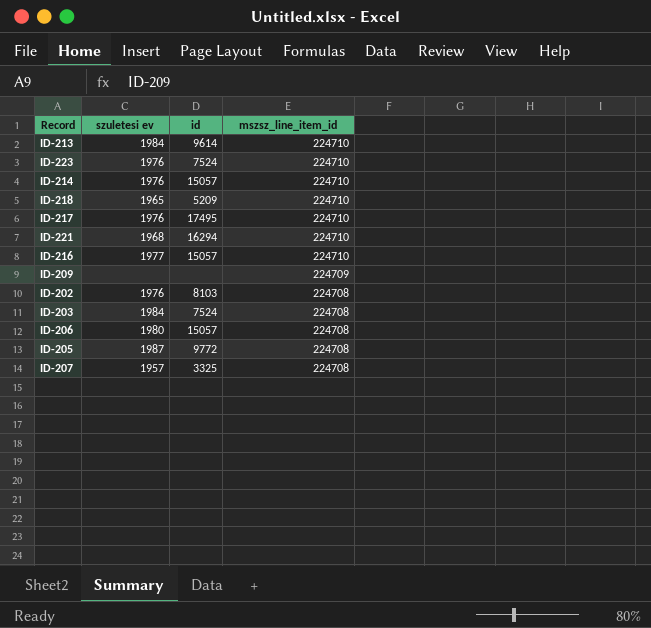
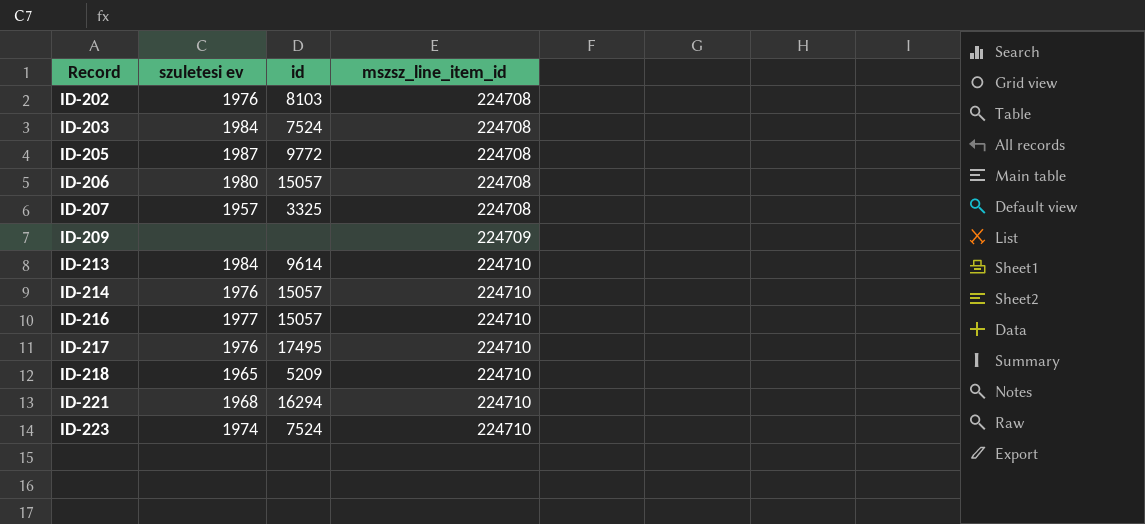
row order: mszsz_line_item_id descending -> Record ascending
ID-223 | szuletesi ev: 1976 -> 1974

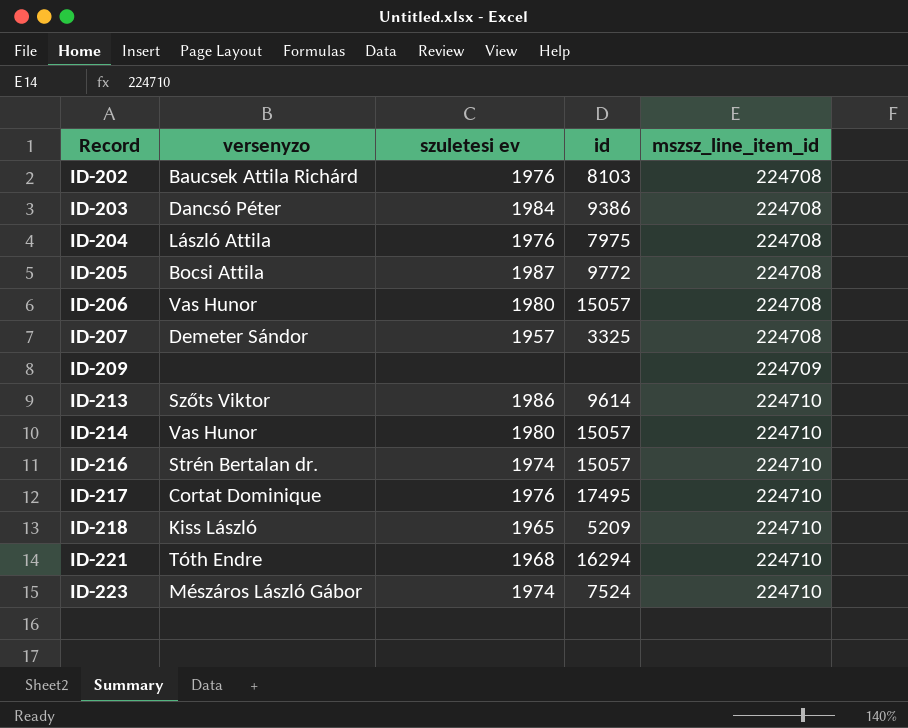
column versenyzo | position: none -> 2
ID-203 | id: 7524 -> 9386
row ID-204: none -> László Attila | 1976 | 7975 | 224708
ID-213 | szuletesi ev: 1984 -> 1986
ID-214 | szuletesi ev: 1976 -> 1980
ID-216 | szuletesi ev: 1977 -> 1974

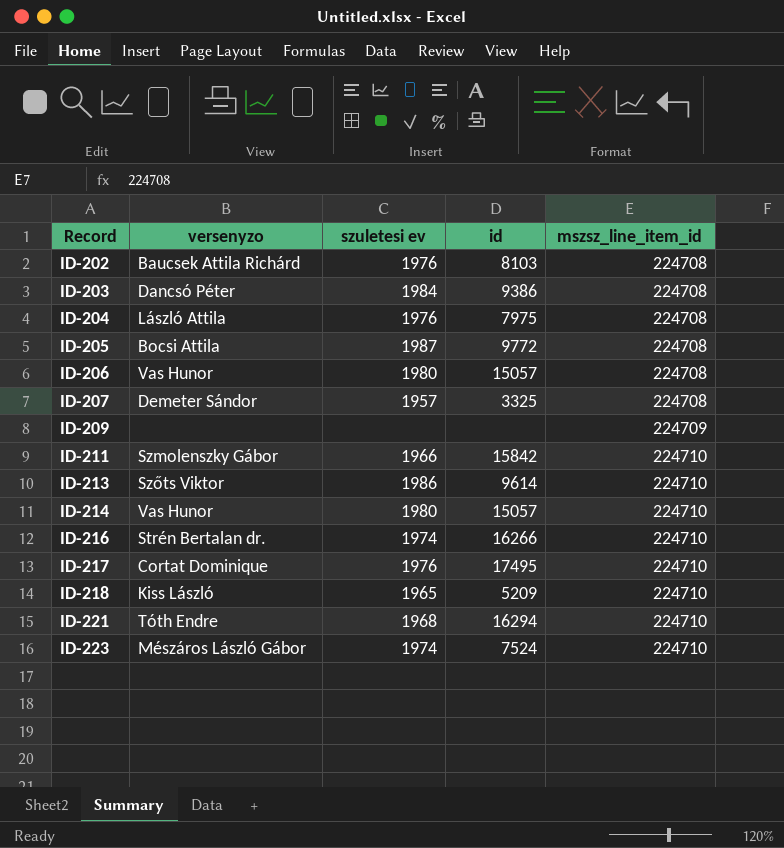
row ID-211: none -> Szmolenszky Gábor | 1966 | 15842 | 224710
ID-216 | id: 15057 -> 16266

